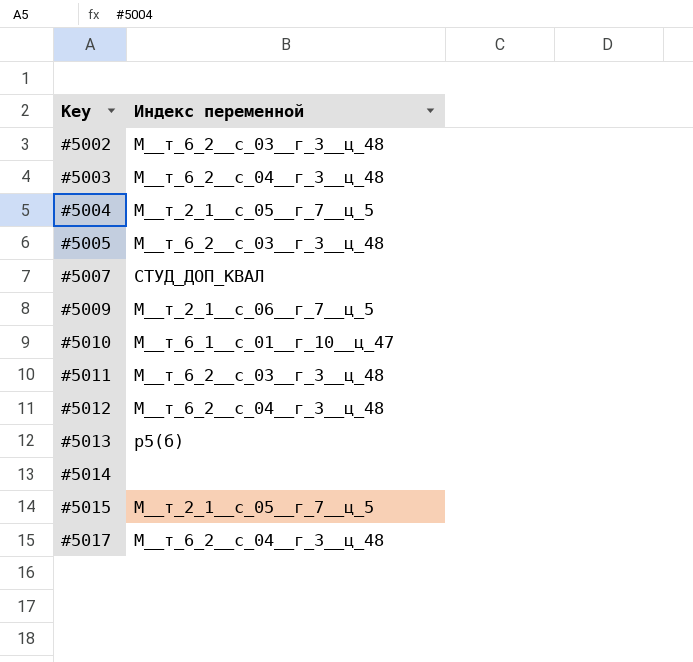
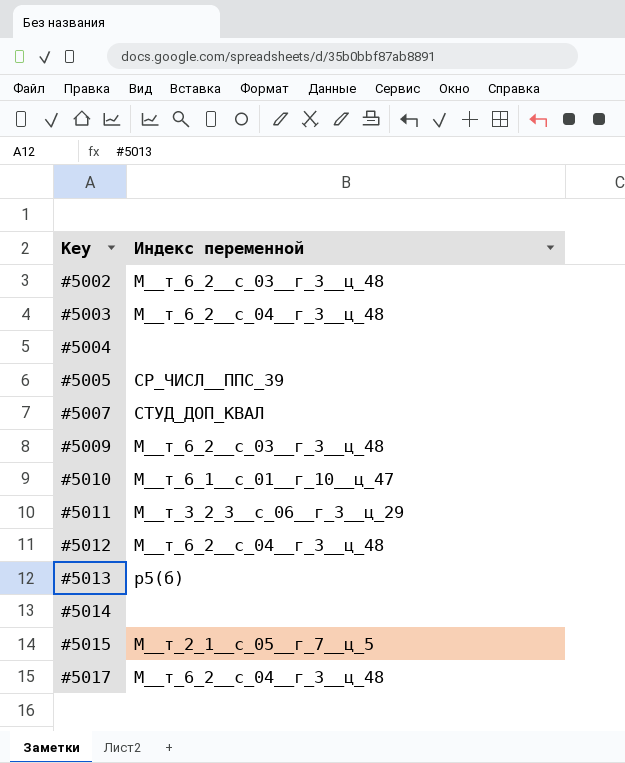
#5004 | Индекс переменной: М__т_2_1__с_05__г_7__ц_5 -> none
#5005 | Индекс переменной: М__т_6_2__с_03__г_3__ц_48 -> СР_ЧИСЛ__ППС_39
#5009 | Индекс переменной: М__т_2_1__с_06__г_7__ц_5 -> М__т_6_2__с_03__г_3__ц_48
#5011 | Индекс переменной: М__т_6_2__с_03__г_3__ц_48 -> М__т_3_2_3__с_06__г_3__ц_29

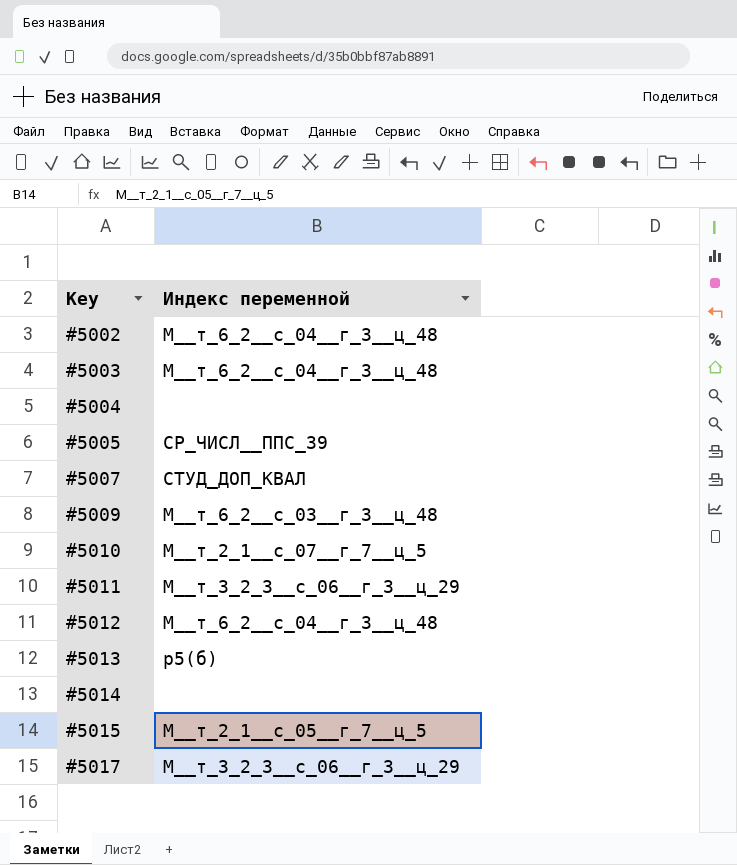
#5002 | Индекс переменной: М__т_6_2__с_03__г_3__ц_48 -> М__т_6_2__с_04__г_3__ц_48
#5010 | Индекс переменной: М__т_6_1__с_01__г_10__ц_47 -> М__т_2_1__с_07__г_7__ц_5
#5017 | Индекс переменной: М__т_6_2__с_04__г_3__ц_48 -> М__т_3_2_3__с_06__г_3__ц_29

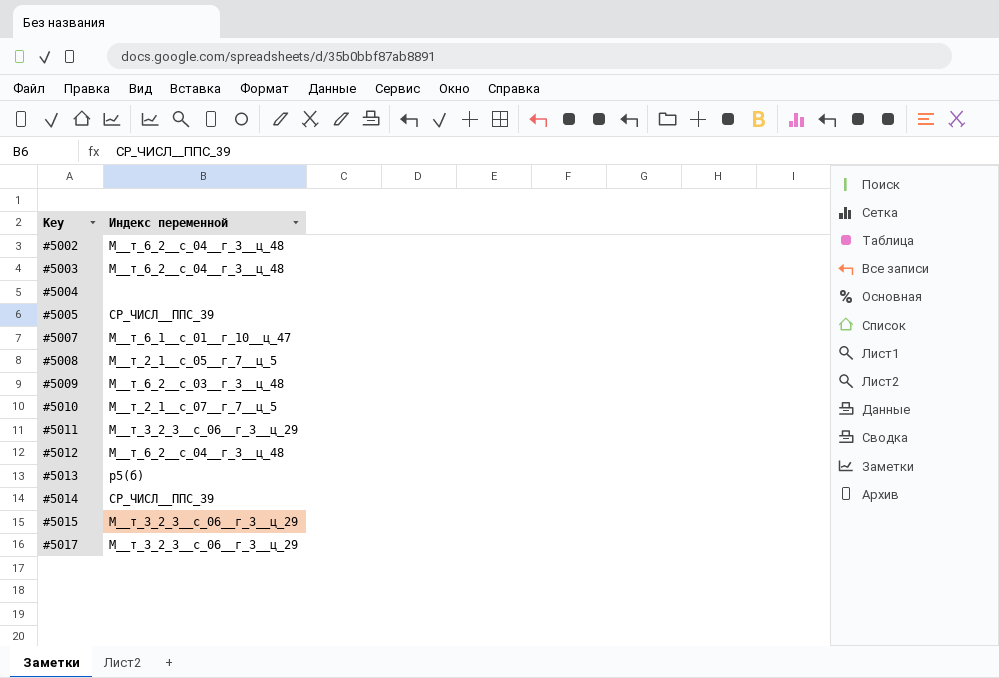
#5007 | Индекс переменной: СТУД_ДОП_КВАЛ -> М__т_6_1__с_01__г_10__ц_47
row #5008: none -> М__т_2_1__с_05__г_7__ц_5
#5014 | Индекс переменной: none -> СР_ЧИСЛ__ППС_39
#5015 | Индекс переменной: М__т_2_1__с_05__г_7__ц_5 -> М__т_3_2_3__с_06__г_3__ц_29

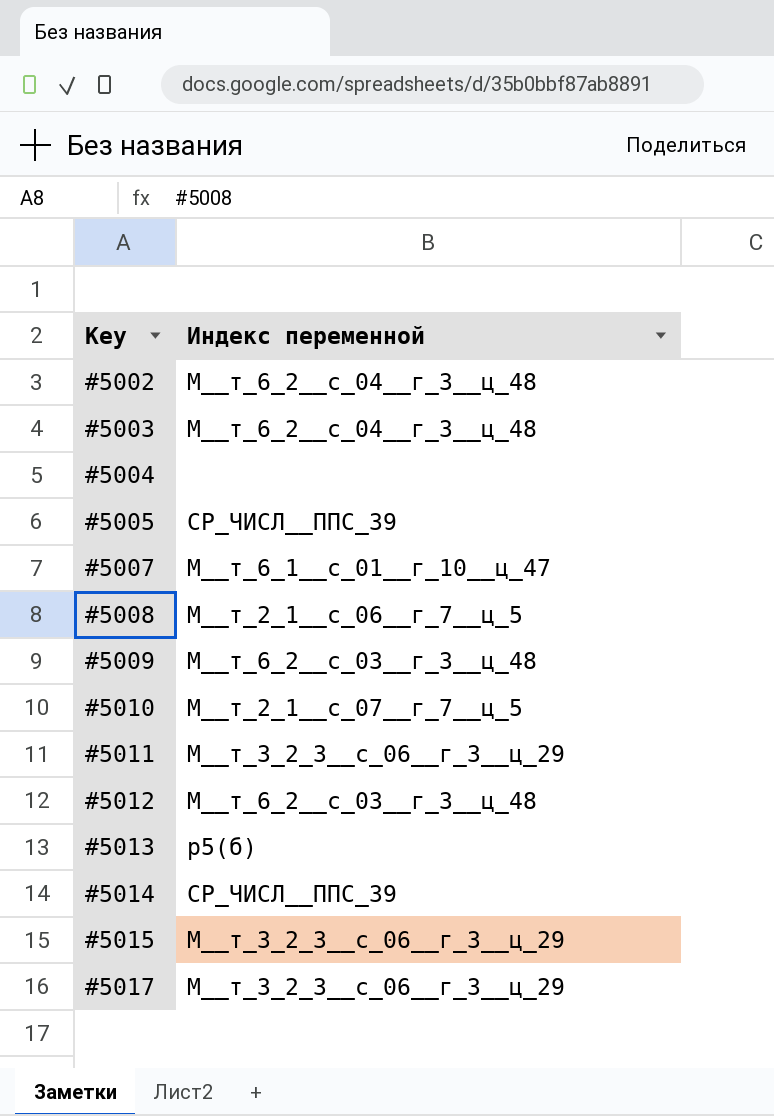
#5008 | Индекс переменной: М__т_2_1__с_05__г_7__ц_5 -> М__т_2_1__с_06__г_7__ц_5
#5012 | Индекс переменной: М__т_6_2__с_04__г_3__ц_48 -> М__т_6_2__с_03__г_3__ц_48

